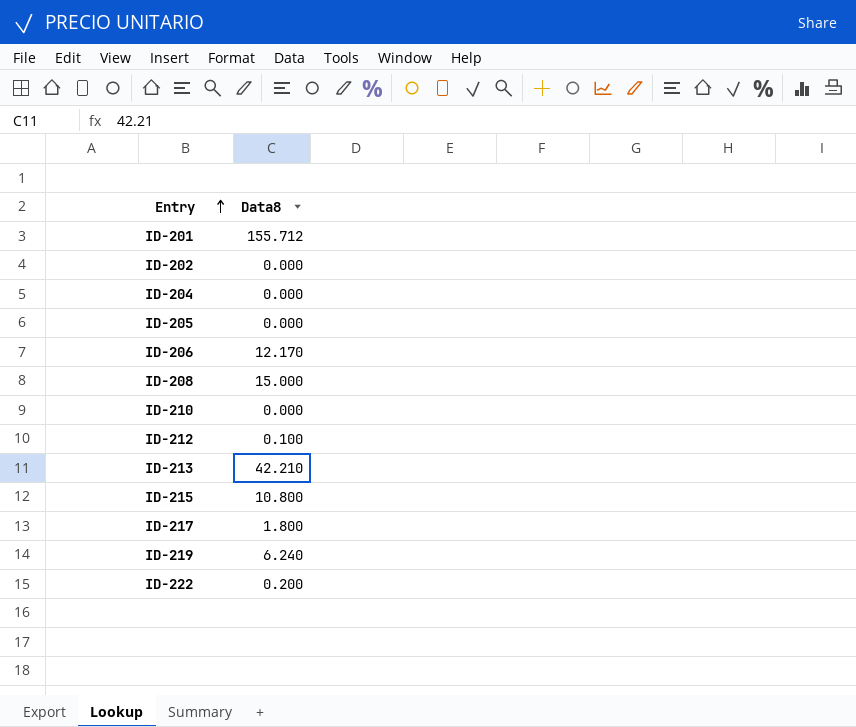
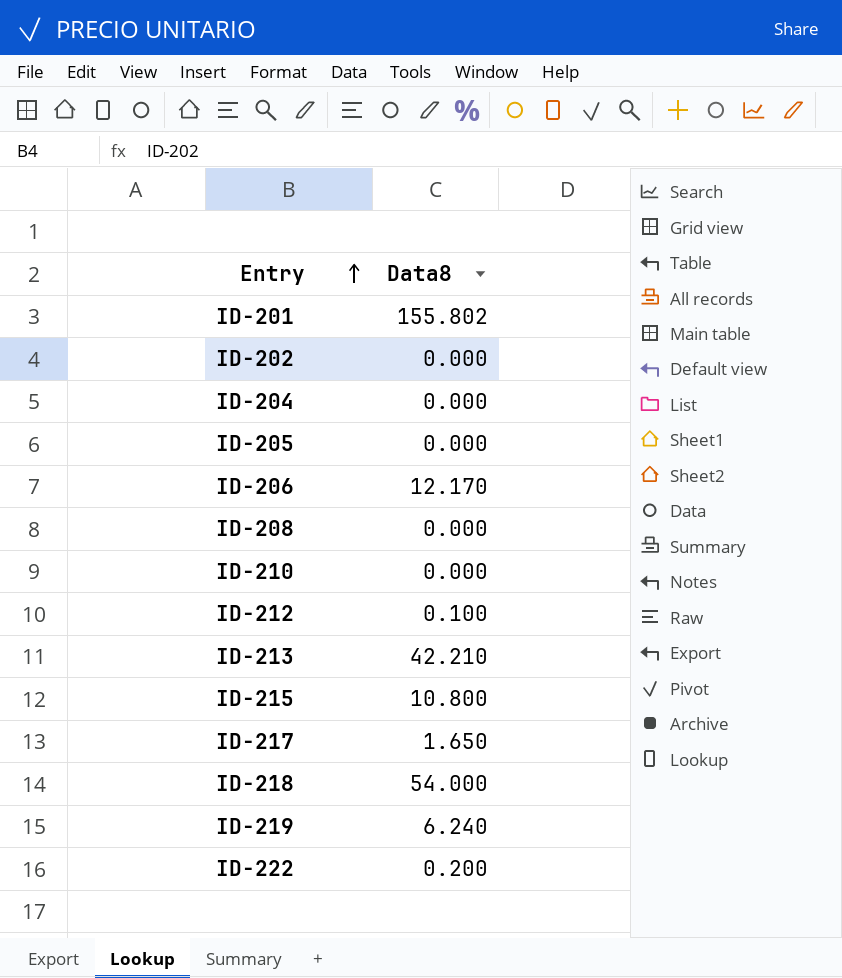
ID-201 | Data8: 155.712 -> 155.802
ID-208 | Data8: 15.000 -> 0.000
ID-217 | Data8: 1.800 -> 1.650
row ID-218: none -> 54.000

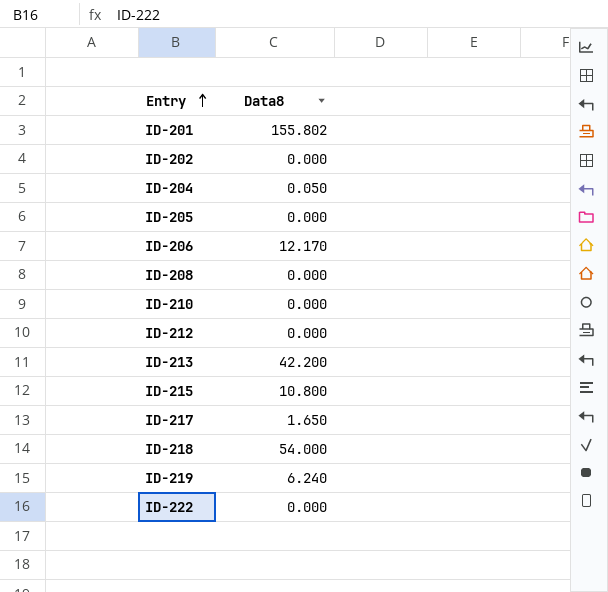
ID-204 | Data8: 0.000 -> 0.050
ID-212 | Data8: 0.100 -> 0.000
ID-213 | Data8: 42.210 -> 42.200
ID-222 | Data8: 0.200 -> 0.000

